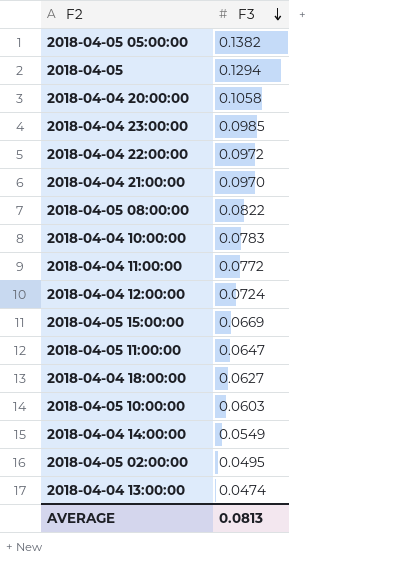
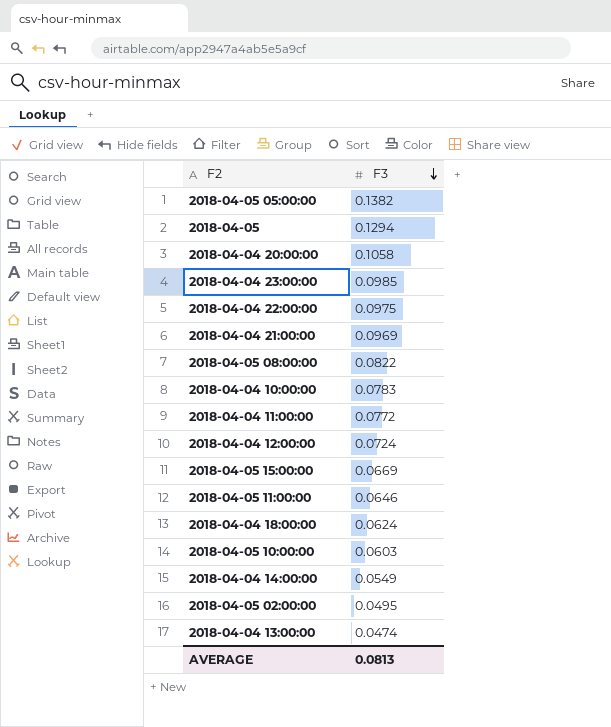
2018-04-04 22:00:00 | F3: 0.0972 -> 0.0975
2018-04-04 21:00:00 | F3: 0.0970 -> 0.0969
2018-04-05 11:00:00 | F3: 0.0647 -> 0.0646
2018-04-04 18:00:00 | F3: 0.0627 -> 0.0624

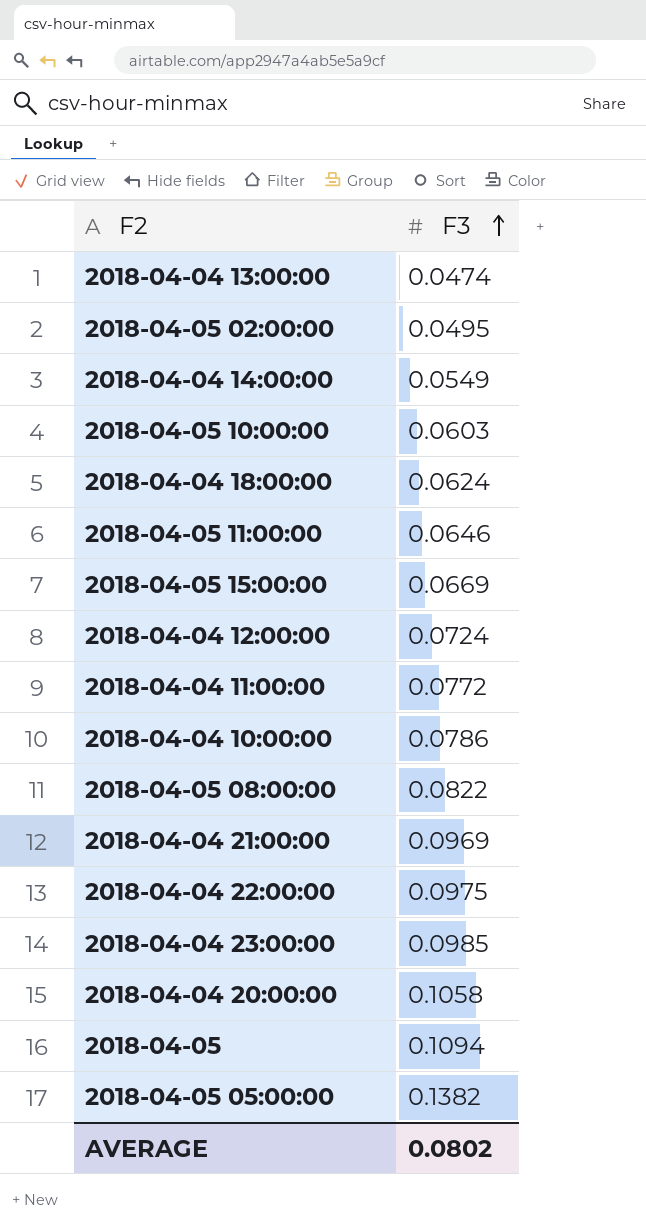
row order: F3 descending -> F3 ascending
2018-04-04 10:00:00 | F3: 0.0783 -> 0.0786
2018-04-05 | F3: 0.1294 -> 0.1094
AVERAGE | F3: 0.0813 -> 0.0802

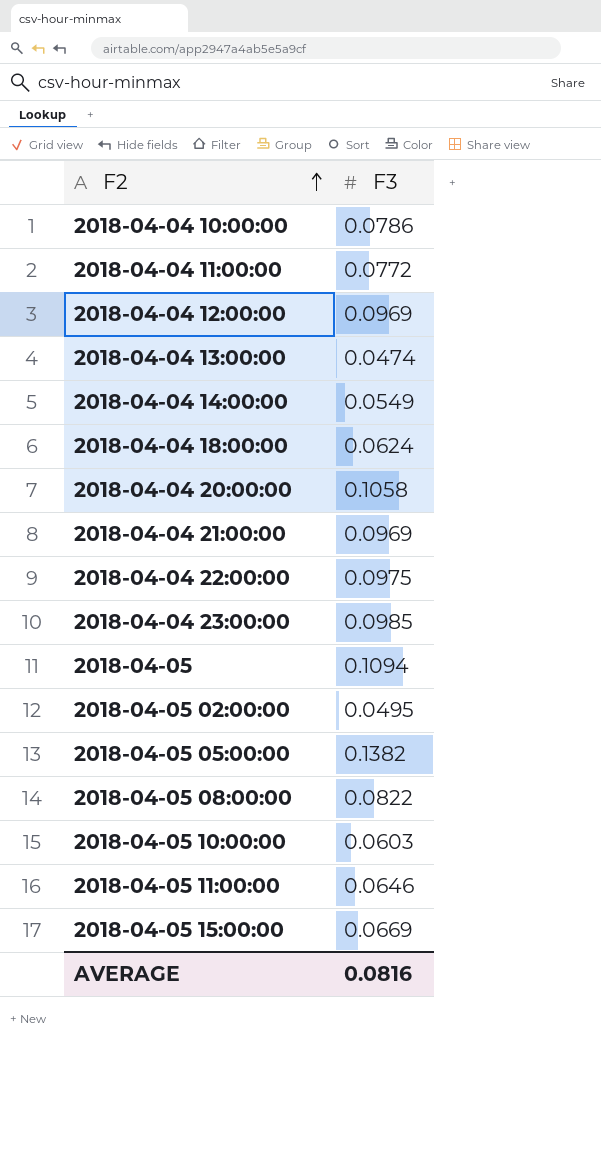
row order: F3 ascending -> F2 ascending
2018-04-04 12:00:00 | F3: 0.0724 -> 0.0969
AVERAGE | F3: 0.0802 -> 0.0816

